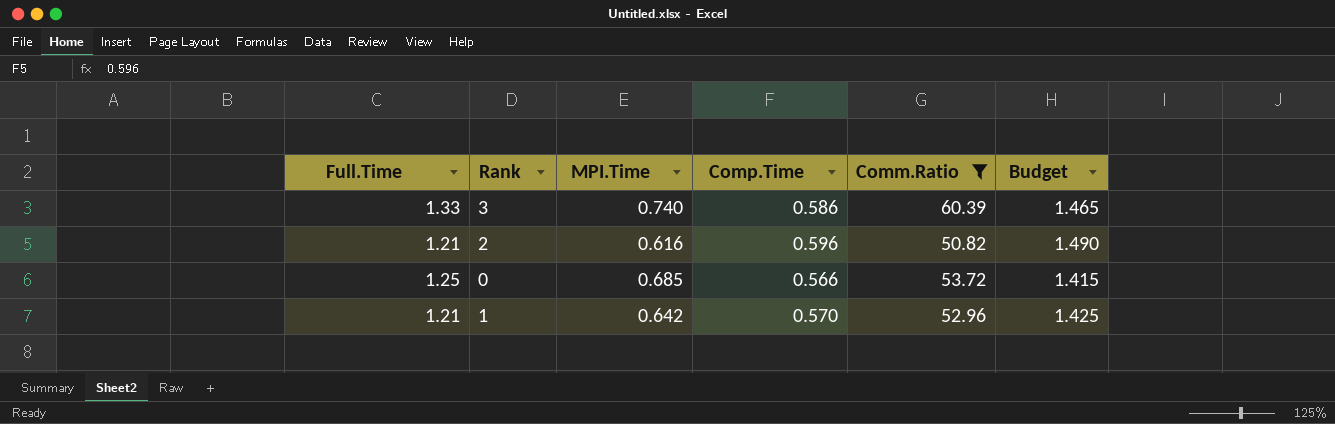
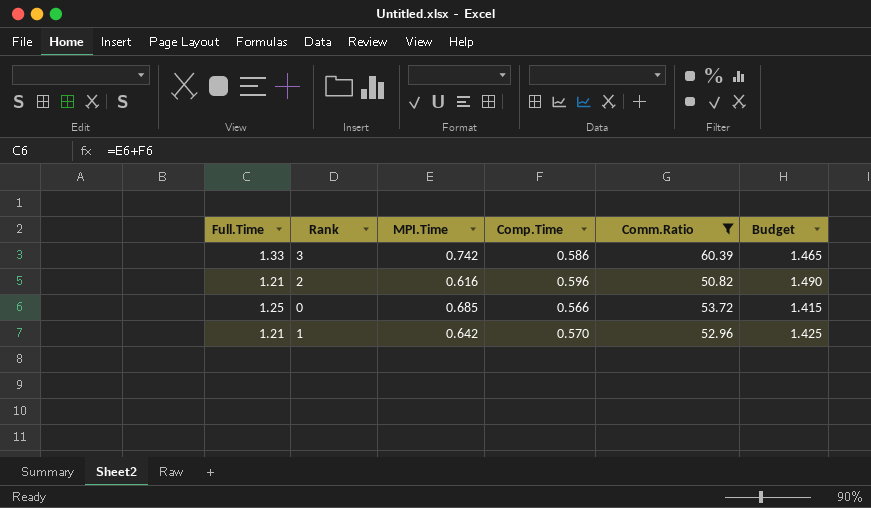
3 | MPI.Time: 0.740 -> 0.742

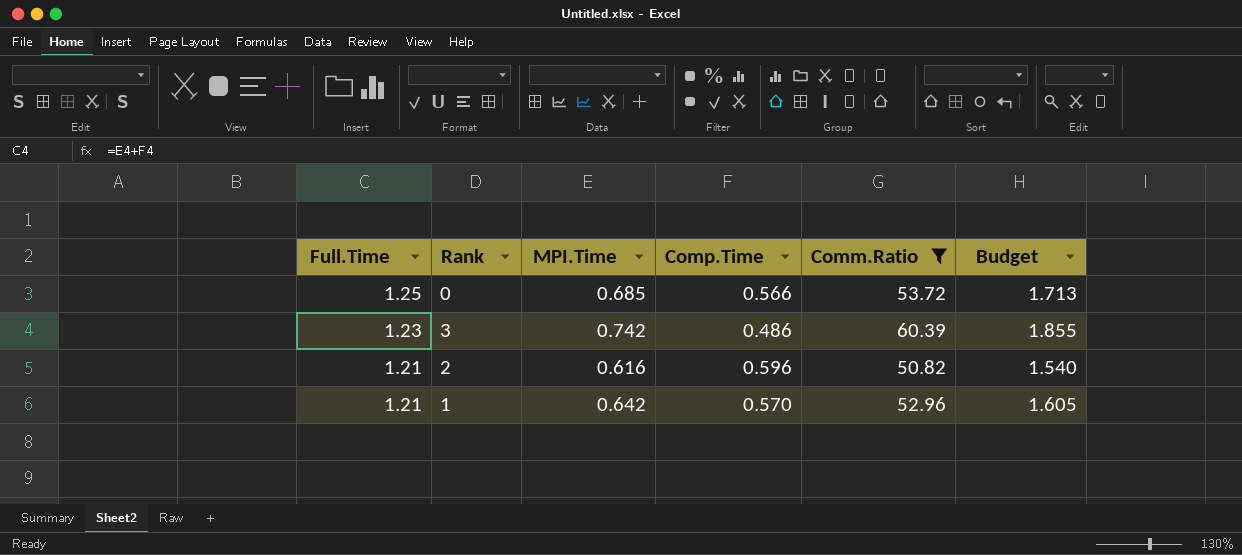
row order: none -> Full.Time descending
column Budget | formula: [Comp.Time] * 2.5 -> [MPI.Time] * 2.5
3 | Full.Time: 1.33 -> 1.23
3 | Comp.Time: 0.586 -> 0.486

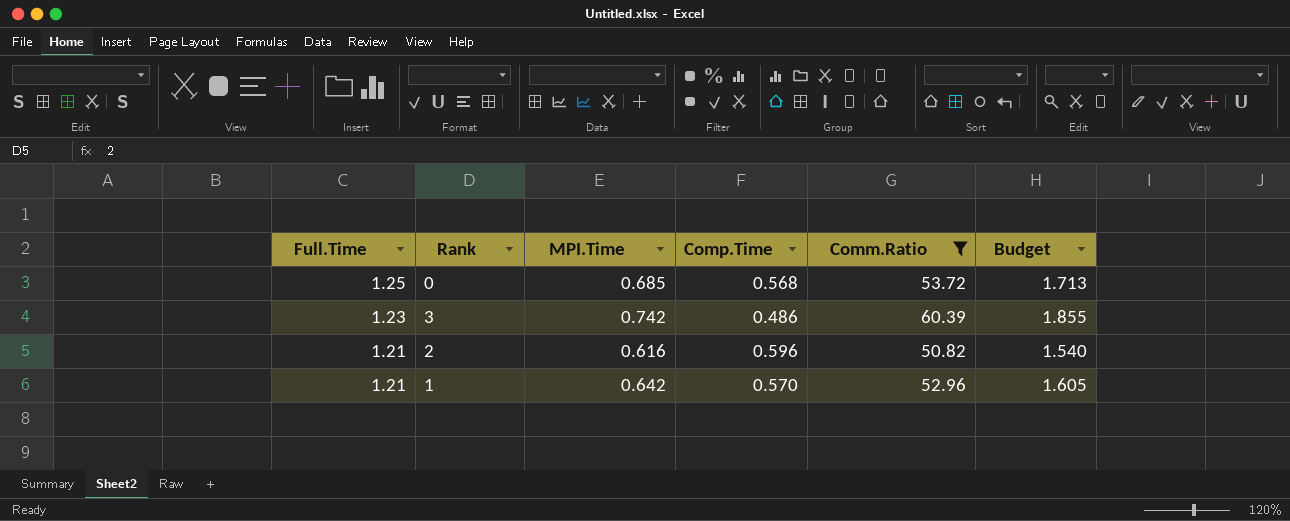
0 | Comp.Time: 0.566 -> 0.568

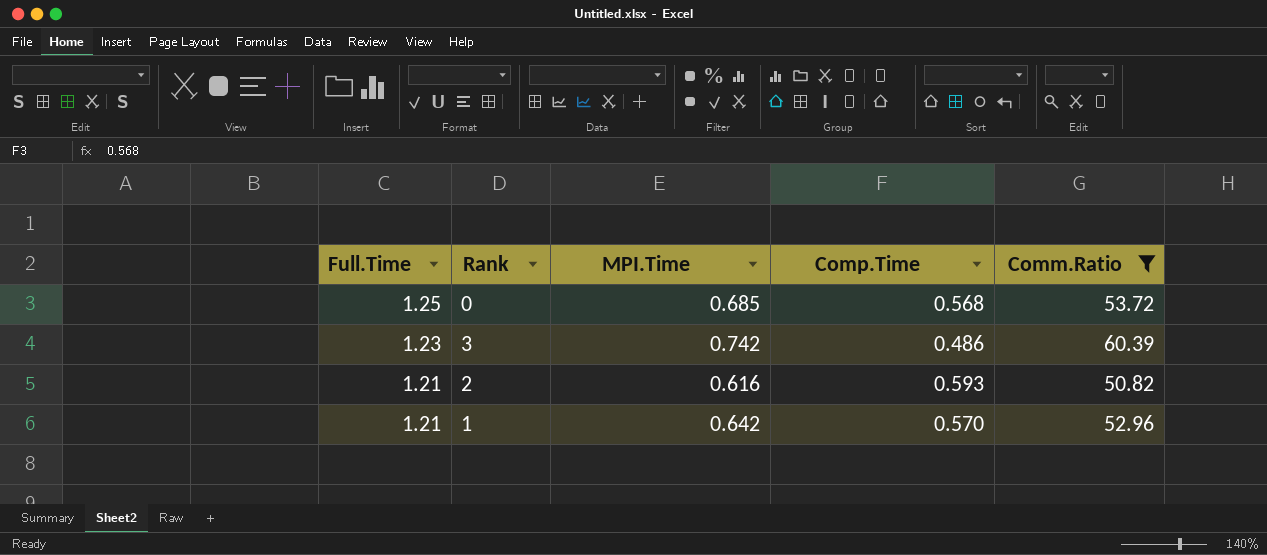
column Budget | formula: [MPI.Time] * 2.5 -> none
2 | Comp.Time: 0.596 -> 0.593

